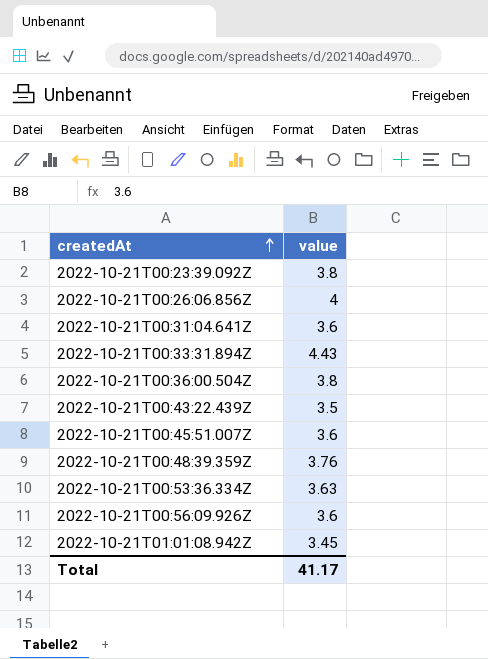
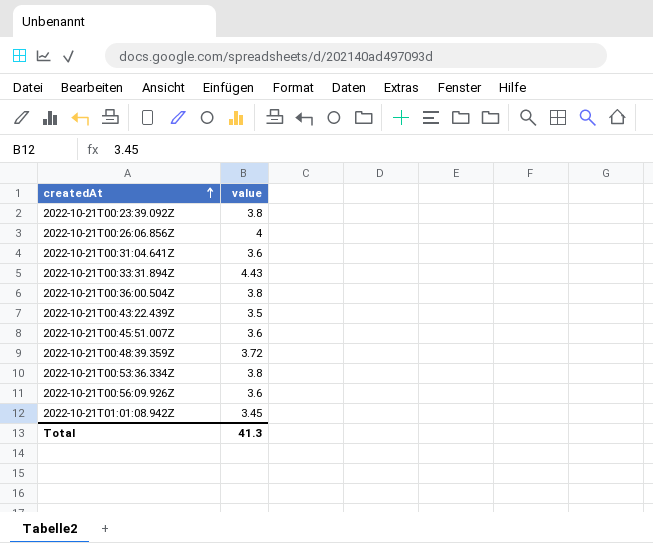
2022-10-21T00:48:39.359Z | value: 3.76 -> 3.72
2022-10-21T00:53:36.334Z | value: 3.63 -> 3.8
Total | value: 41.17 -> 41.3

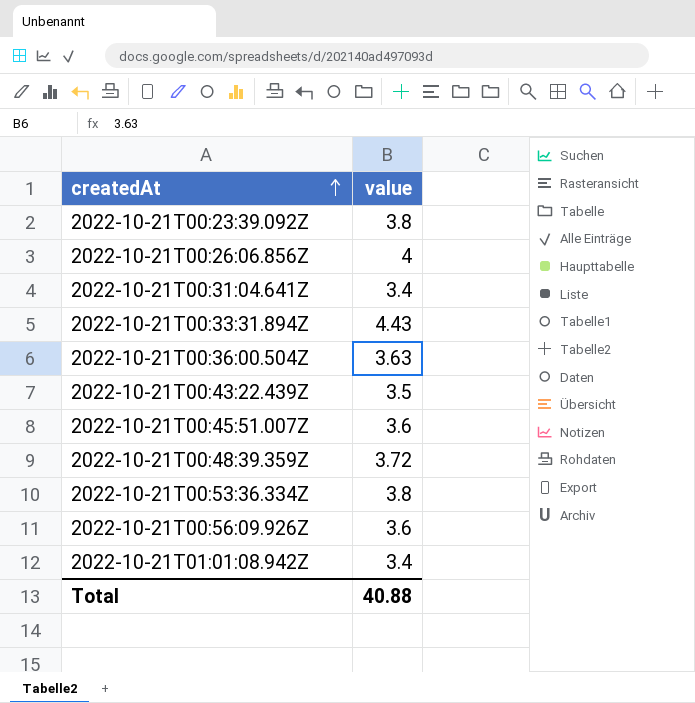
2022-10-21T00:31:04.641Z | value: 3.6 -> 3.4
2022-10-21T00:36:00.504Z | value: 3.8 -> 3.63
2022-10-21T01:01:08.942Z | value: 3.45 -> 3.4
Total | value: 41.3 -> 40.88

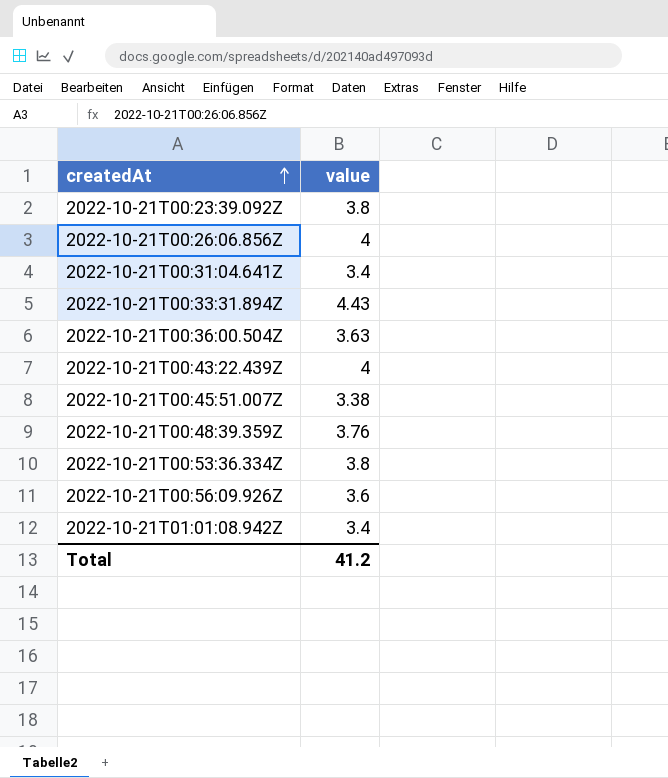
2022-10-21T00:43:22.439Z | value: 3.5 -> 4
2022-10-21T00:45:51.007Z | value: 3.6 -> 3.38
2022-10-21T00:48:39.359Z | value: 3.72 -> 3.76
Total | value: 40.88 -> 41.2

